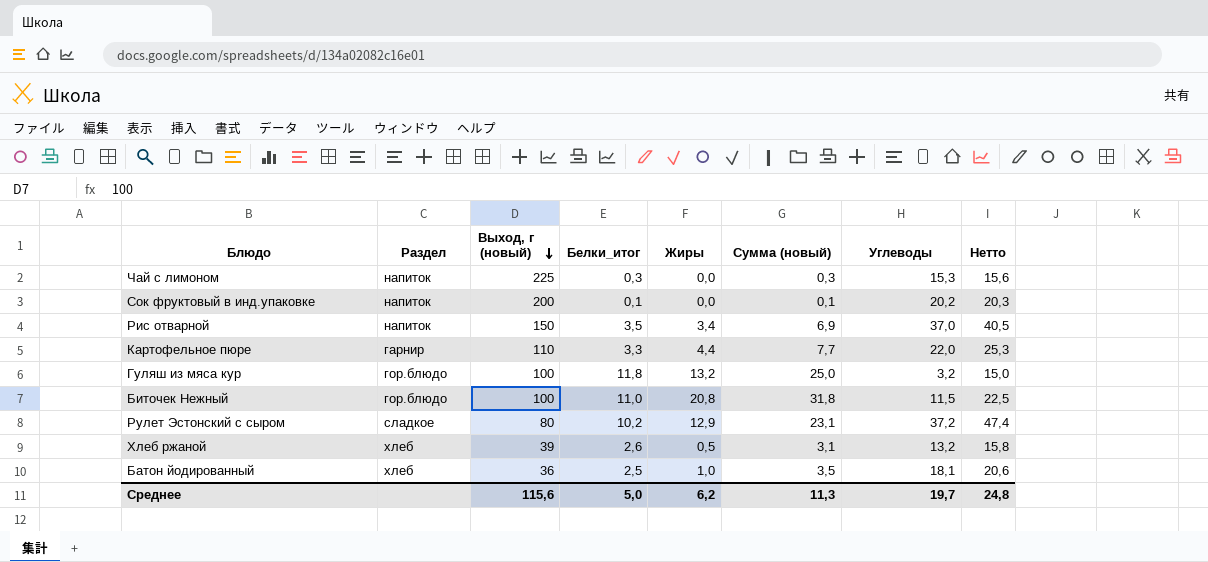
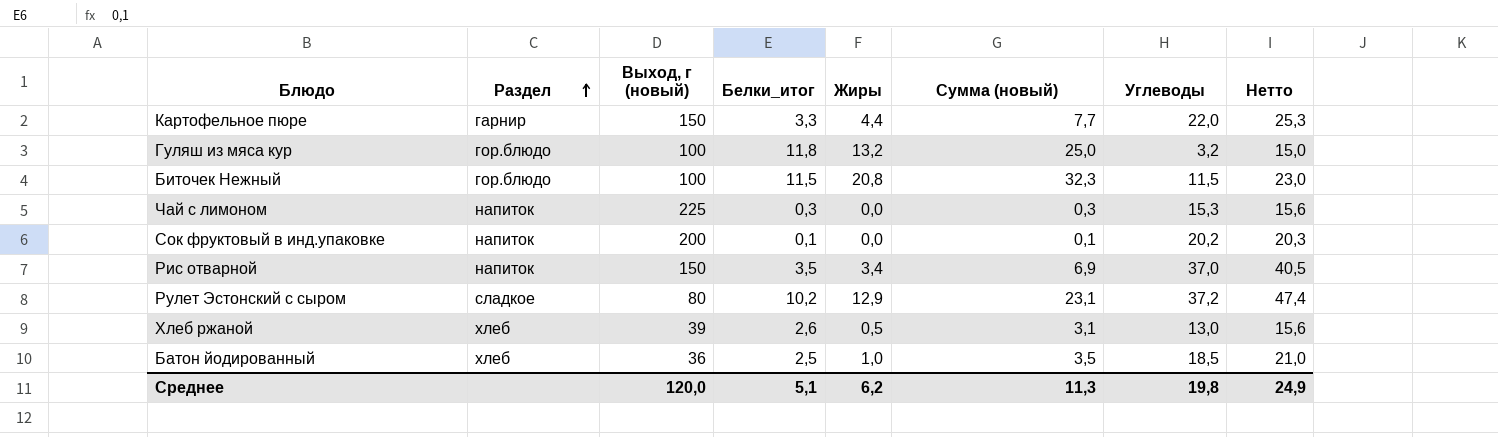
row order: Выход, г (новый) descending -> Раздел ascending
Картофельное пюре | Выход, г (новый): 110 -> 150
Биточек Нежный | Белки_итог: 11,0 -> 11,5
Биточек Нежный | Сумма (новый): 31,8 -> 32,3
Биточек Нежный | Нетто: 22,5 -> 23,0
Хлеб ржаной | Углеводы: 13,2 -> 13,0
Хлеб ржаной | Нетто: 15,8 -> 15,6
Батон йодированный | Углеводы: 18,1 -> 18,5
Батон йодированный | Нетто: 20,6 -> 21,0
Среднее | Выход, г (новый): 115,6 -> 120,0
Среднее | Белки_итог: 5,0 -> 5,1
Среднее | Углеводы: 19,7 -> 19,8
Среднее | Нетто: 24,8 -> 24,9

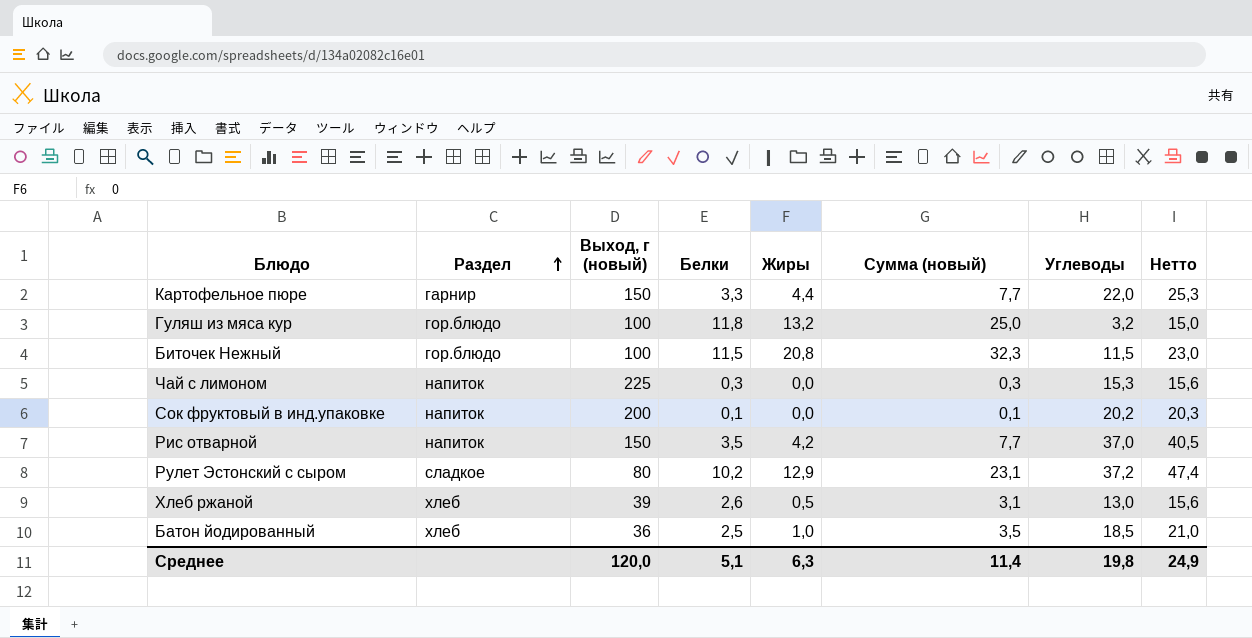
column name: Белки_итог -> Белки
Рис отварной | Жиры: 3,4 -> 4,2
Рис отварной | Сумма (новый): 6,9 -> 7,7
Среднее | Жиры: 6,2 -> 6,3
Среднее | Сумма (новый): 11,3 -> 11,4

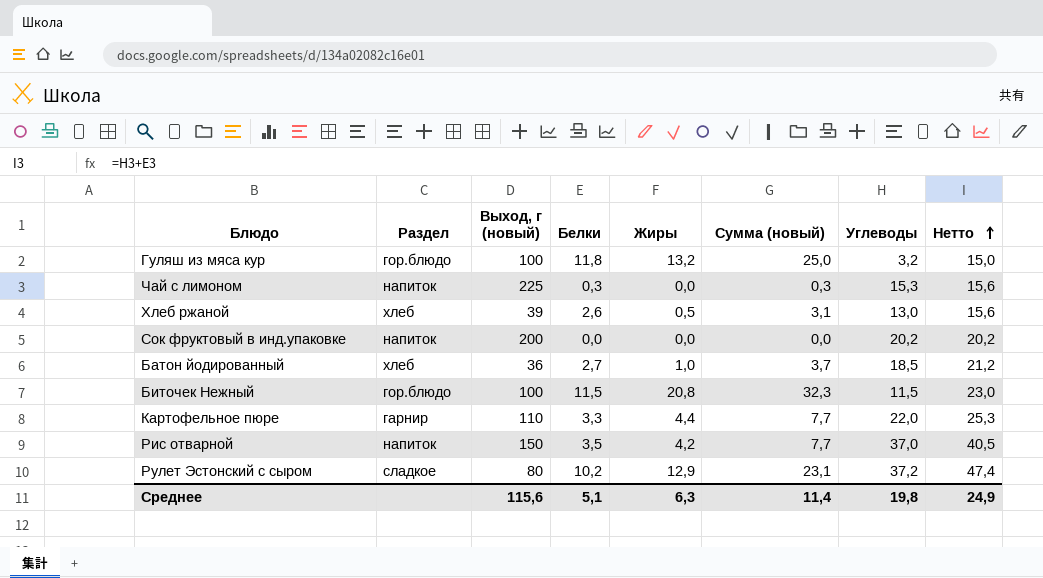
row order: Раздел ascending -> Нетто ascending
Сок фруктовый в инд.упаковке | Белки: 0,1 -> 0,0
Сок фруктовый в инд.упаковке | Сумма (новый): 0,1 -> 0,0
Сок фруктовый в инд.упаковке | Нетто: 20,3 -> 20,2
Батон йодированный | Белки: 2,5 -> 2,7
Батон йодированный | Сумма (новый): 3,5 -> 3,7
Батон йодированный | Нетто: 21,0 -> 21,2
Картофельное пюре | Выход, г (новый): 150 -> 110
Среднее | Выход, г (новый): 120,0 -> 115,6

